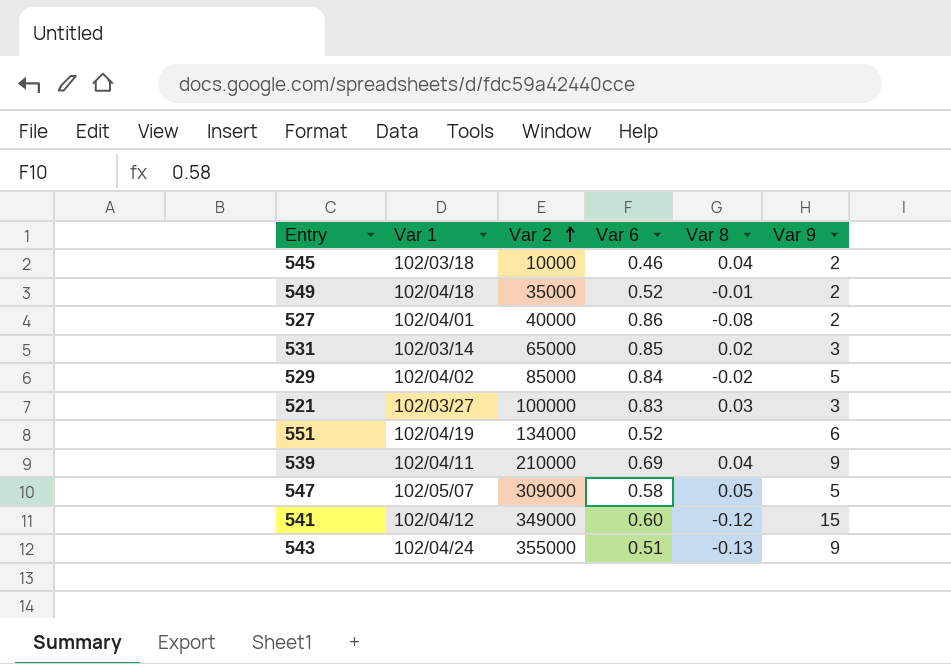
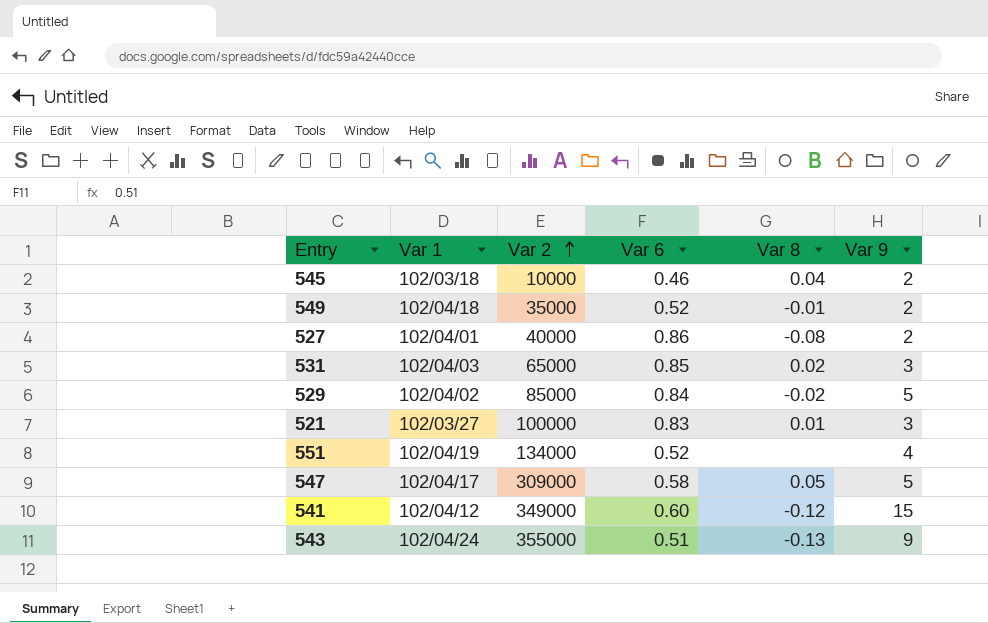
row 539: 102/04/11 | 210000 | 0.69 | 0.04 | 9 -> none
531 | Var 1: 102/03/14 -> 102/04/03
521 | Var 8: 0.03 -> 0.01
551 | Var 9: 6 -> 4
547 | Var 1: 102/05/07 -> 102/04/17

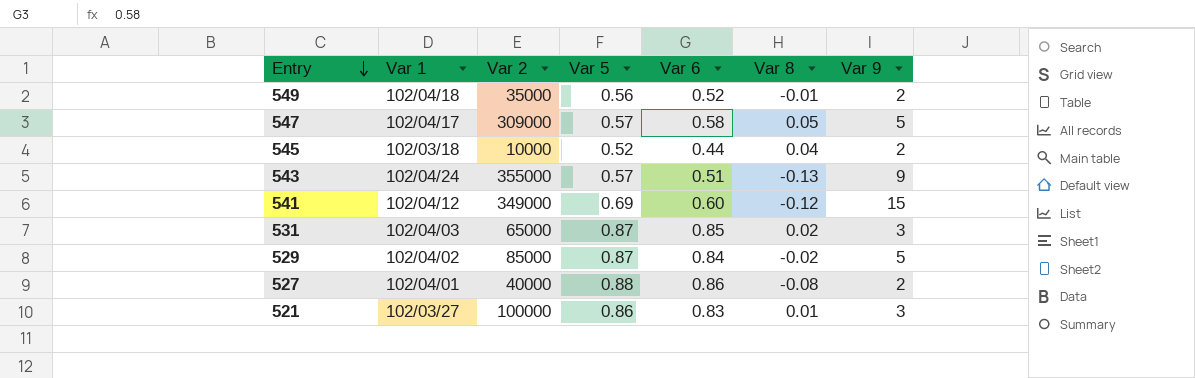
row order: Var 2 ascending -> Entry descending
column Var 5 | position: none -> 4
row 551: 102/04/19 | 134000 | 0.52 | none | 4 -> none
545 | Var 6: 0.46 -> 0.44

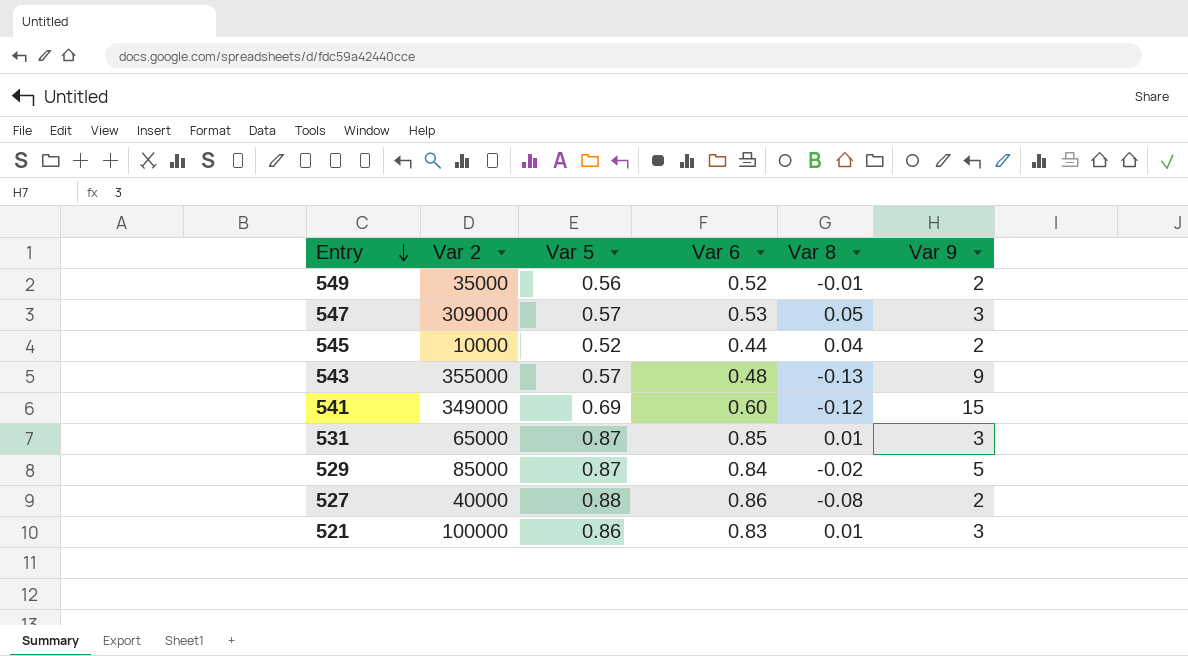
column Var 1 | position: 2 -> none
547 | Var 6: 0.58 -> 0.53
547 | Var 9: 5 -> 3
543 | Var 6: 0.51 -> 0.48
531 | Var 8: 0.02 -> 0.01

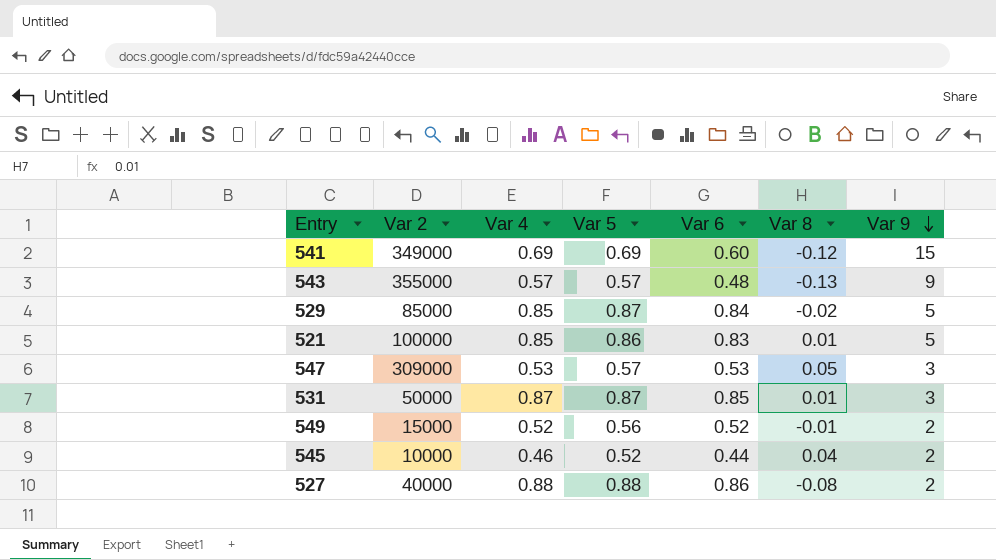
row order: Entry descending -> Var 9 descending
column Var 4 | position: none -> 3
521 | Var 9: 3 -> 5
531 | Var 2: 65000 -> 50000
549 | Var 2: 35000 -> 15000

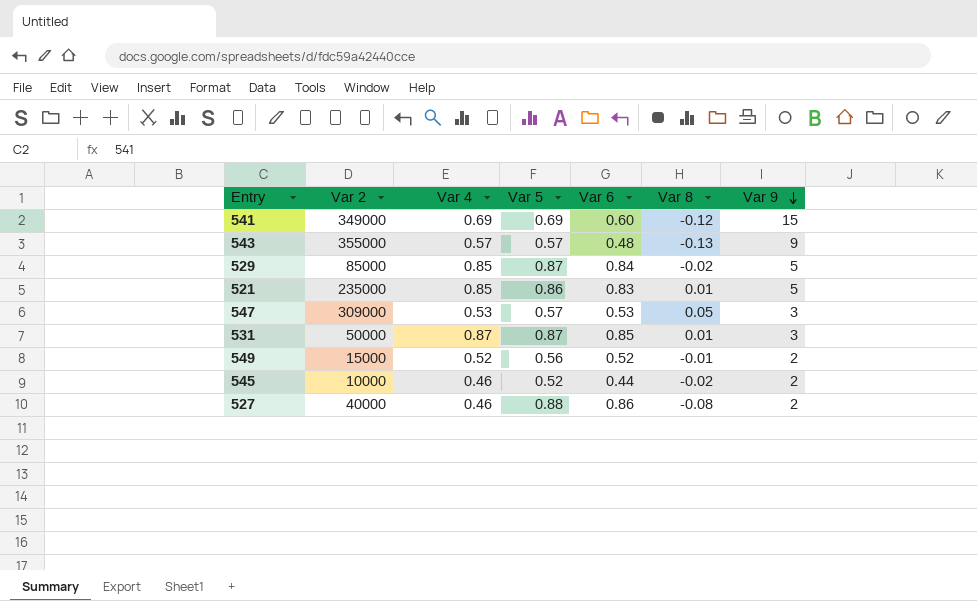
521 | Var 2: 100000 -> 235000
545 | Var 8: 0.04 -> -0.02
527 | Var 4: 0.88 -> 0.46

